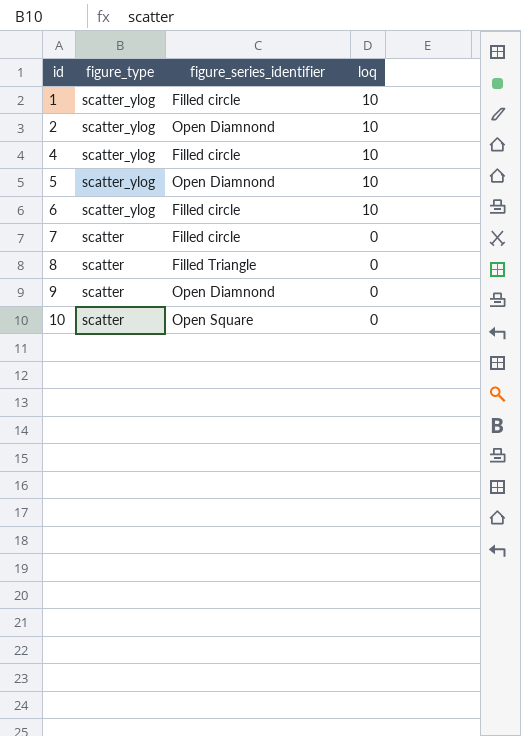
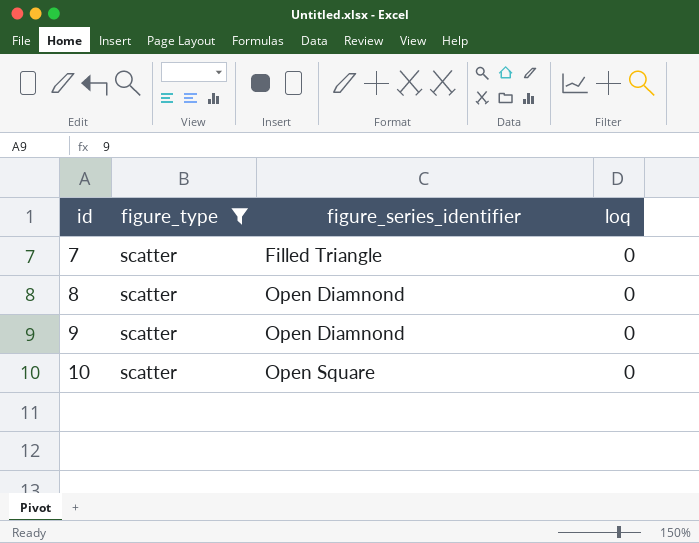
filter: none -> figure_type = scatter
7 | figure_series_identifier: Filled circle -> Filled Triangle
8 | figure_series_identifier: Filled Triangle -> Open Diamnond

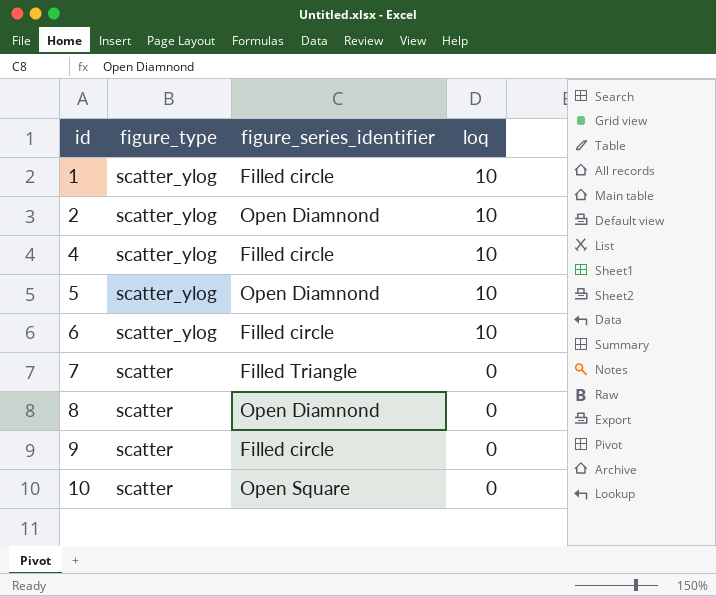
filter: figure_type = scatter -> none
9 | figure_series_identifier: Open Diamnond -> Filled circle

